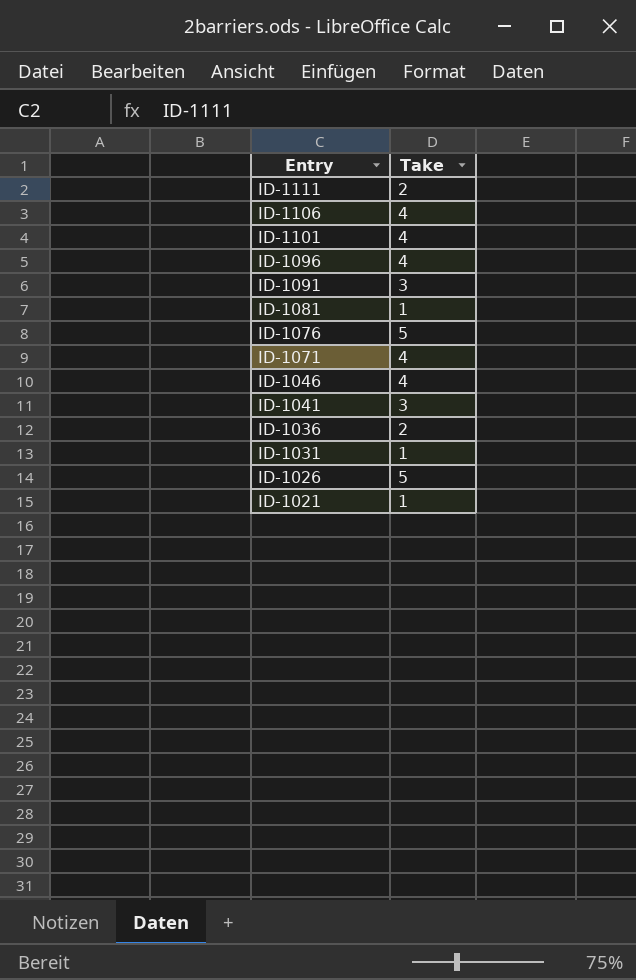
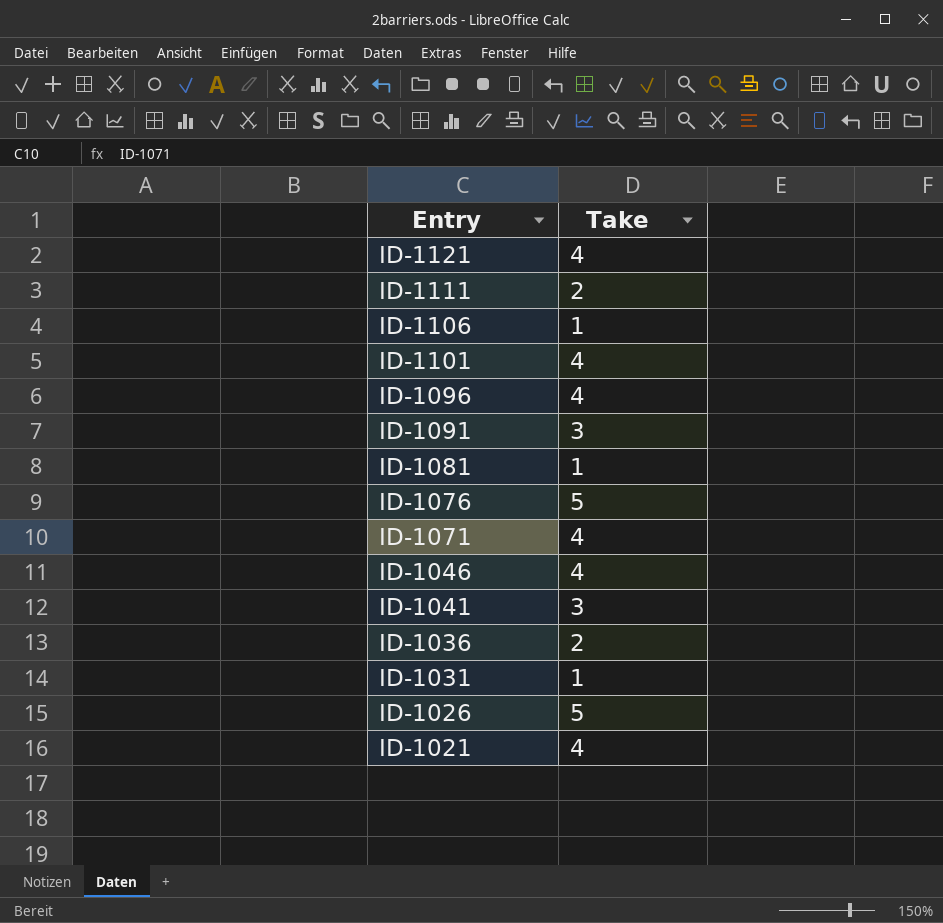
row ID-1121: none -> 4
ID-1106 | Take: 4 -> 1
ID-1021 | Take: 1 -> 4

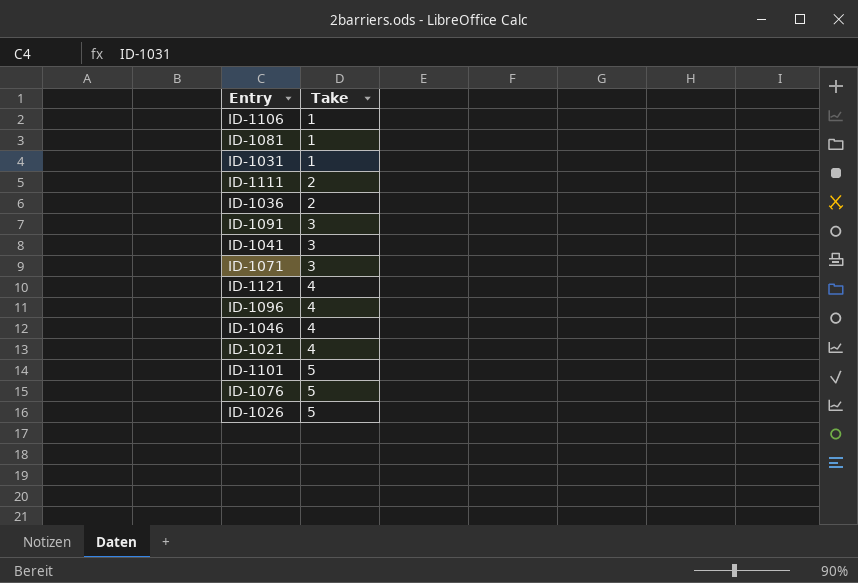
row order: Entry descending -> Take ascending
ID-1071 | Take: 4 -> 3
ID-1101 | Take: 4 -> 5

